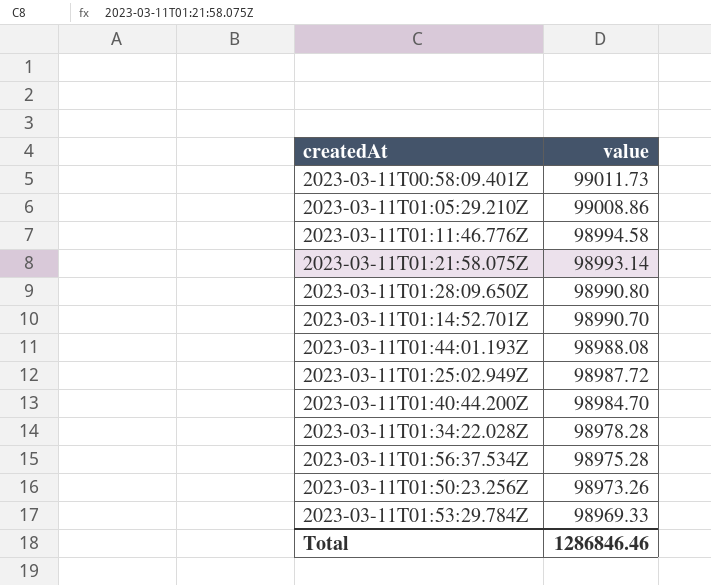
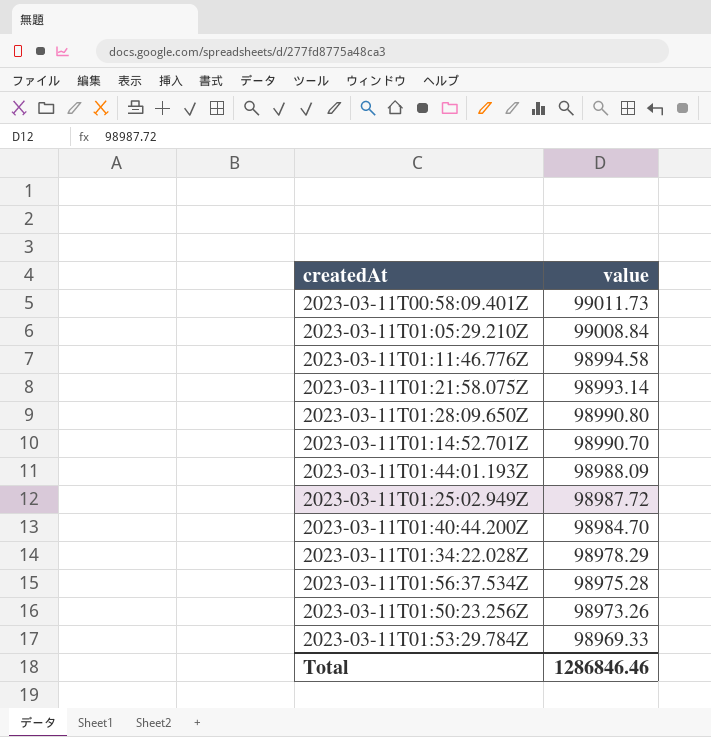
2023-03-11T01:05:29.210Z | value: 99008.86 -> 99008.84
2023-03-11T01:44:01.193Z | value: 98988.08 -> 98988.09
2023-03-11T01:34:22.028Z | value: 98978.28 -> 98978.29

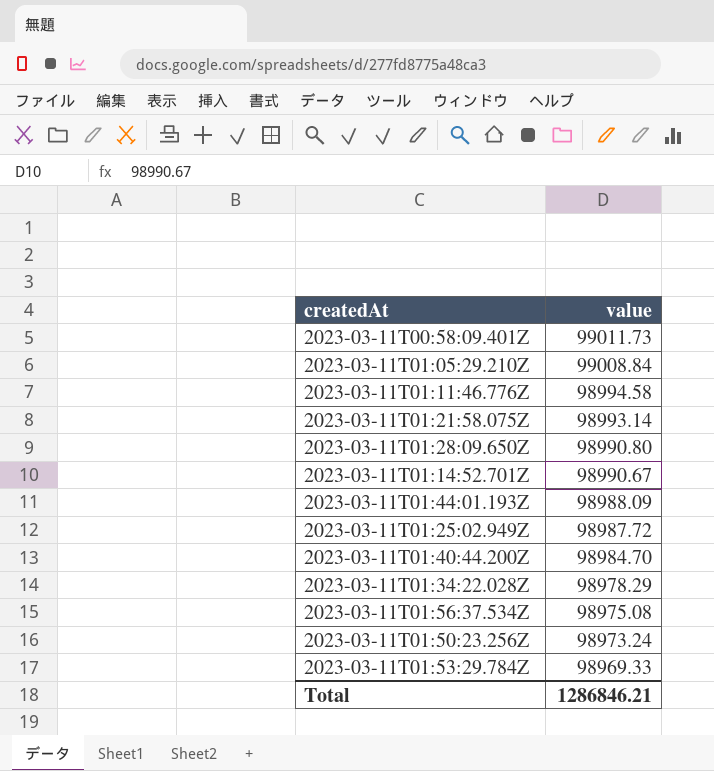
2023-03-11T01:14:52.701Z | value: 98990.70 -> 98990.67
2023-03-11T01:56:37.534Z | value: 98975.28 -> 98975.08
2023-03-11T01:50:23.256Z | value: 98973.26 -> 98973.24
Total | value: 1286846.46 -> 1286846.21

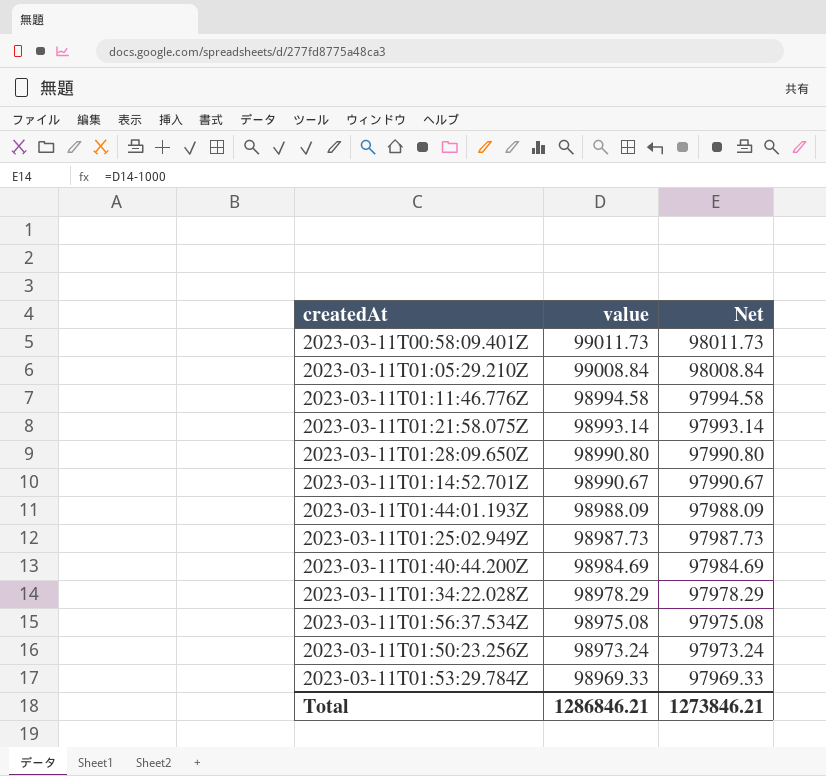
column Net | formula: none -> [value] - 1000
2023-03-11T01:25:02.949Z | value: 98987.72 -> 98987.73
2023-03-11T01:40:44.200Z | value: 98984.70 -> 98984.69

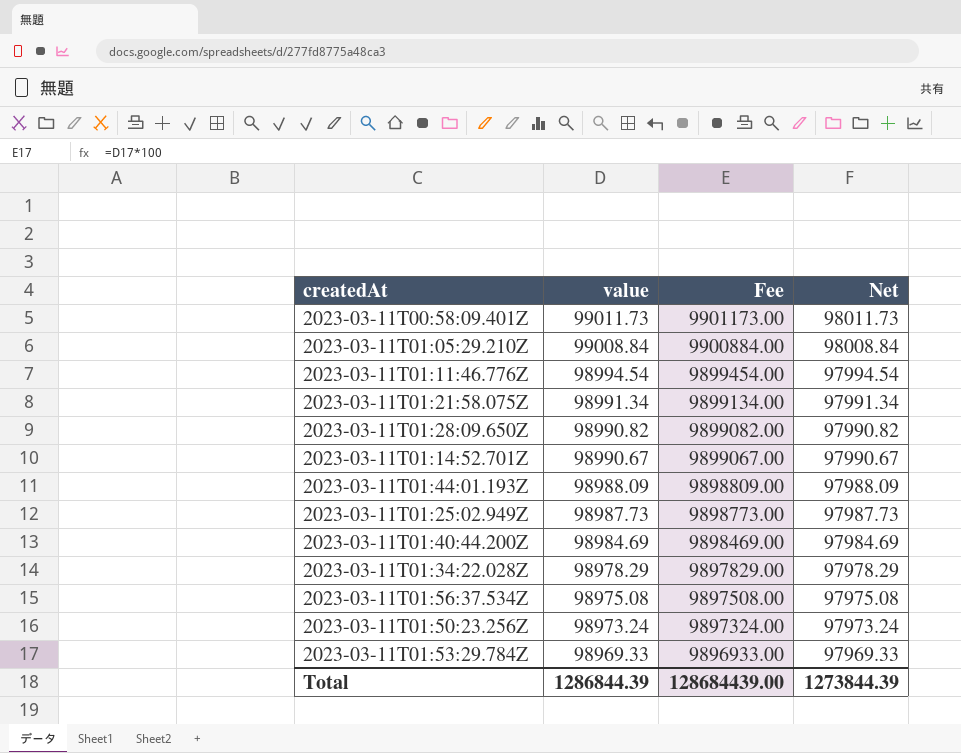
column Fee | formula: none -> [value] * 100
2023-03-11T01:11:46.776Z | value: 98994.58 -> 98994.54
2023-03-11T01:11:46.776Z | Net: 97994.58 -> 97994.54
2023-03-11T01:21:58.075Z | value: 98993.14 -> 98991.34
2023-03-11T01:21:58.075Z | Net: 97993.14 -> 97991.34
2023-03-11T01:28:09.650Z | value: 98990.80 -> 98990.82
2023-03-11T01:28:09.650Z | Net: 97990.80 -> 97990.82
Total | value: 1286846.21 -> 1286844.39
Total | Net: 1273846.21 -> 1273844.39

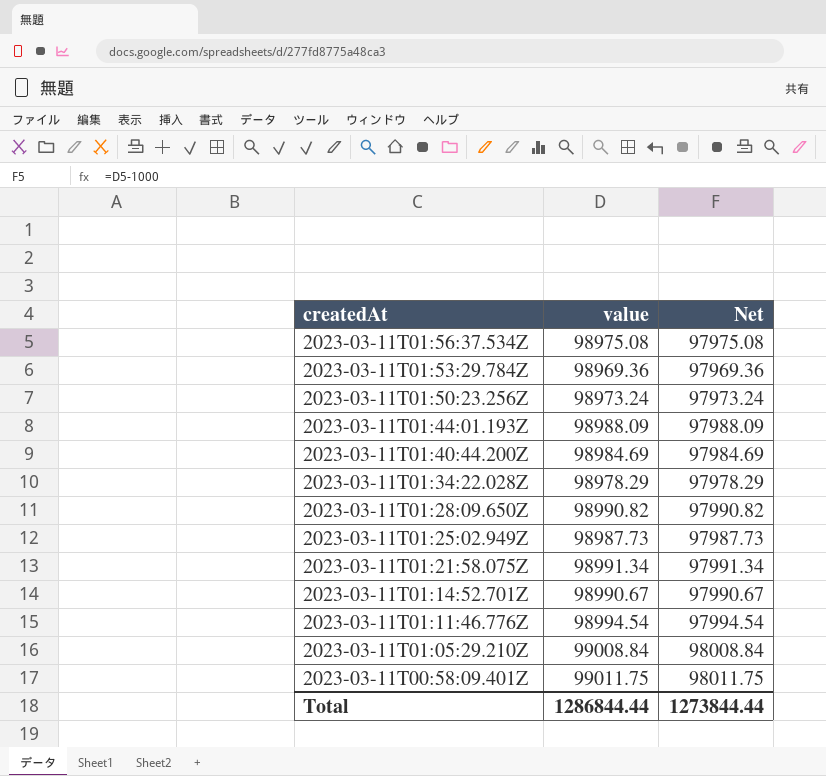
row order: value descending -> createdAt descending
column Fee | formula: [value] * 100 -> none
2023-03-11T01:53:29.784Z | value: 98969.33 -> 98969.36
2023-03-11T01:53:29.784Z | Net: 97969.33 -> 97969.36
2023-03-11T00:58:09.401Z | value: 99011.73 -> 99011.75
2023-03-11T00:58:09.401Z | Net: 98011.73 -> 98011.75
Total | value: 1286844.39 -> 1286844.44
Total | Net: 1273844.39 -> 1273844.44

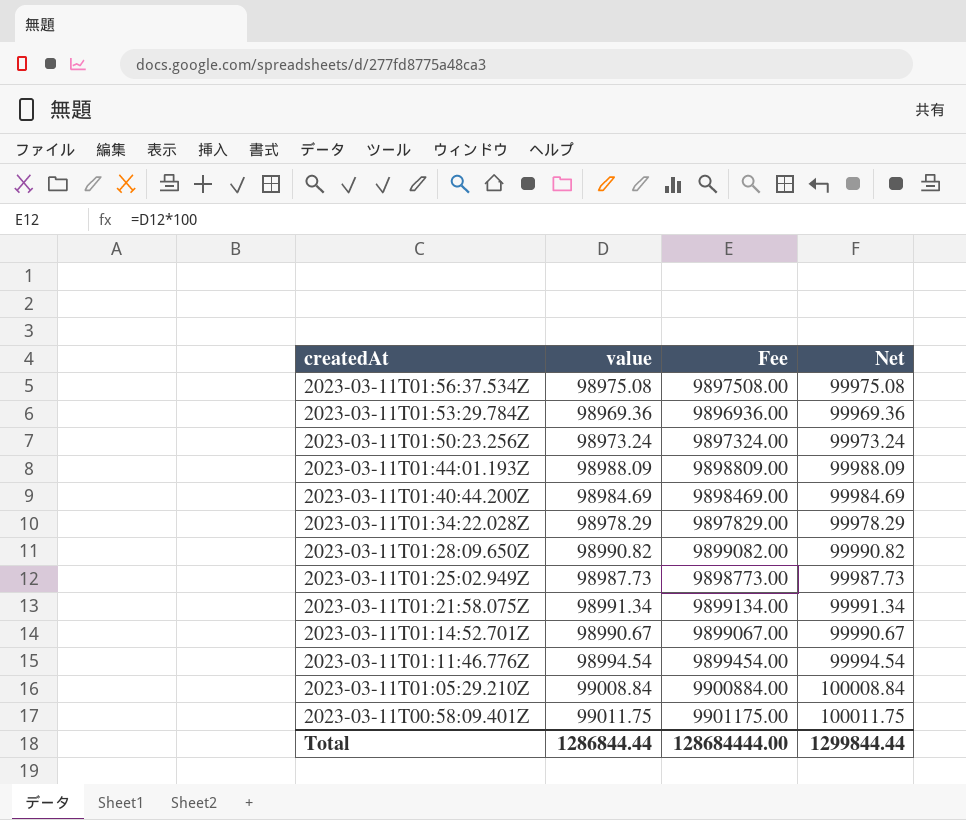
column Fee | formula: none -> [value] * 100
column Net | formula: [value] - 1000 -> [value] + 1000
Total | Net: 1273844.44 -> 1299844.44

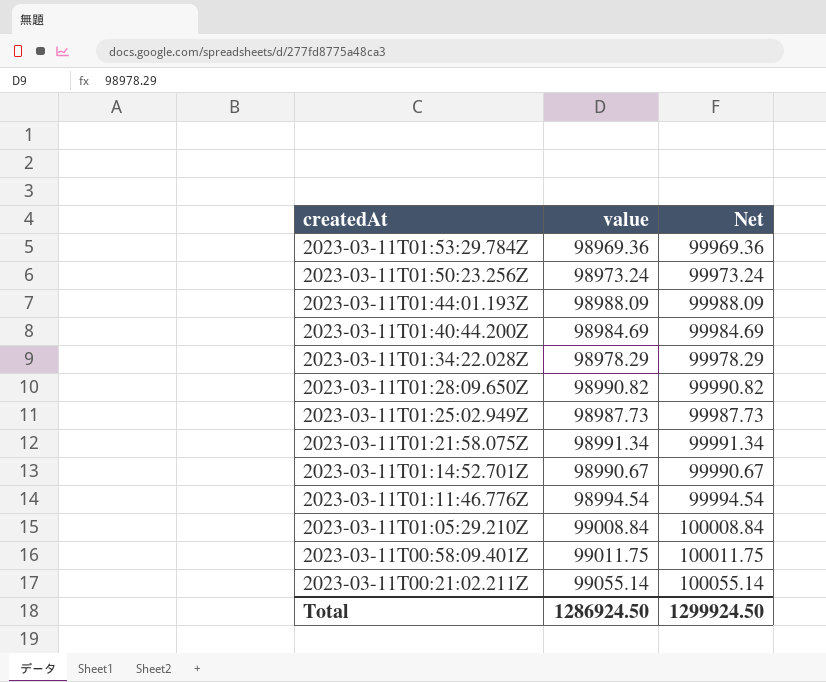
column Fee | formula: [value] * 100 -> none
row 2023-03-11T01:56:37.534Z: 98975.08 | 9897508.00 | 99975.08 -> none
row 2023-03-11T00:21:02.211Z: none -> 99055.14 | 100055.14
Total | value: 1286844.44 -> 1286924.50
Total | Net: 1299844.44 -> 1299924.50

